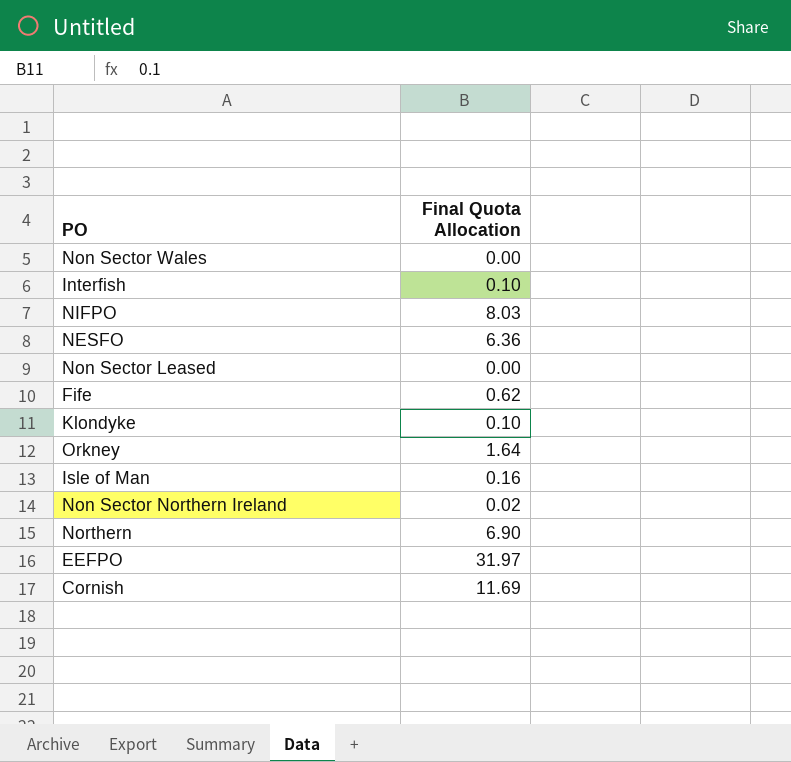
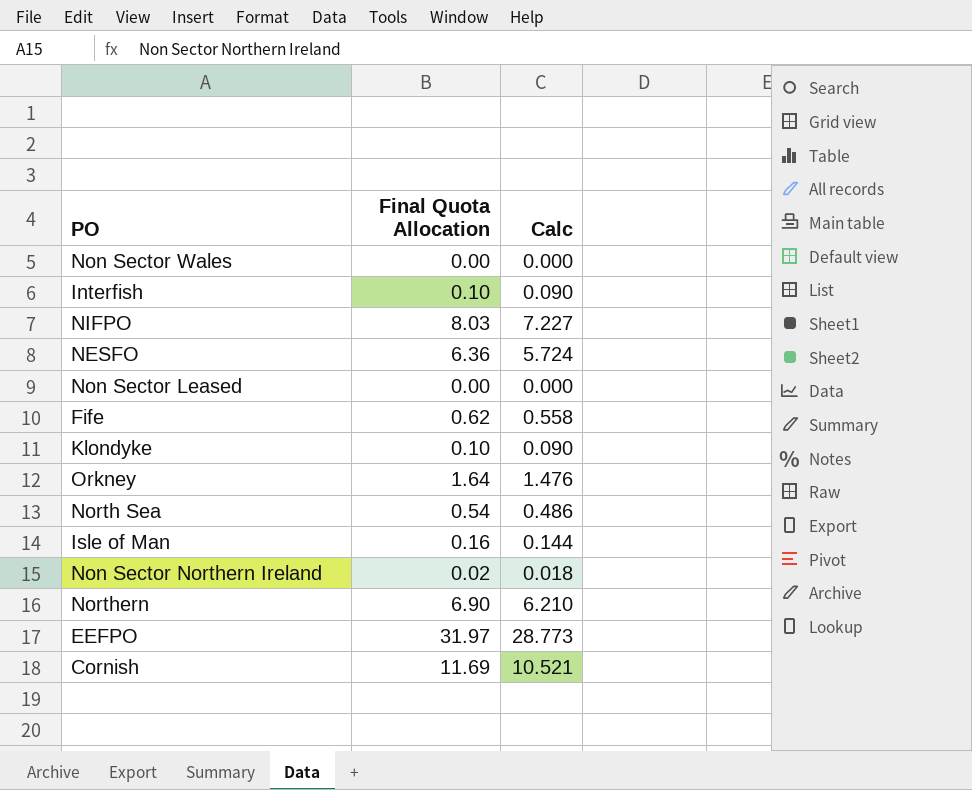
column Calc | formula: none -> [Final Quota Allocation] * 0.9
row North Sea: none -> 0.54 | 0.486

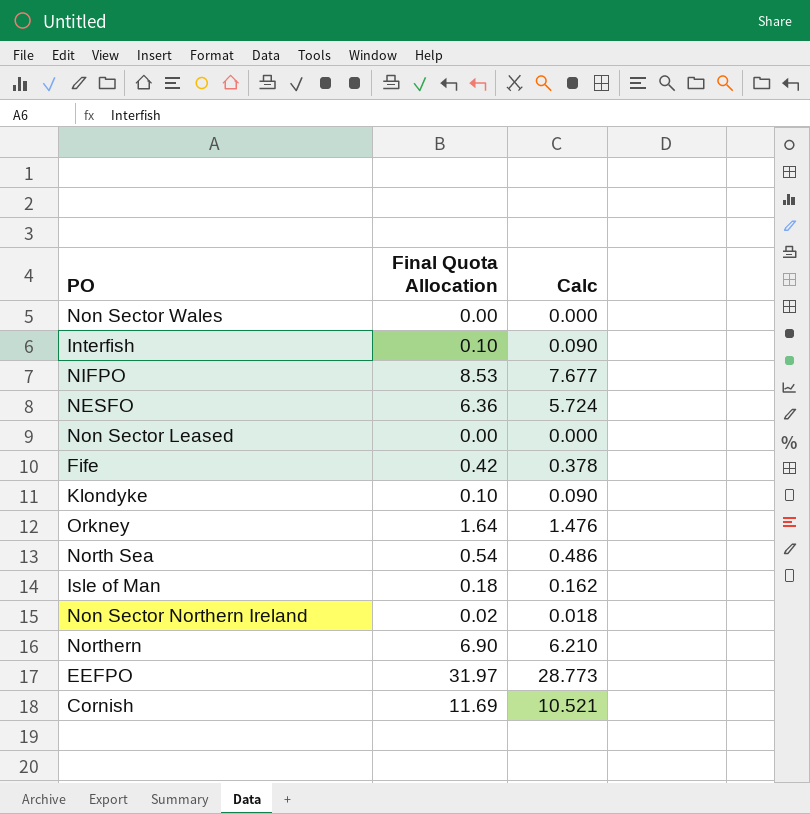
NIFPO | Final Quota Allocation: 8.03 -> 8.53
NIFPO | Calc: 7.227 -> 7.677
Fife | Final Quota Allocation: 0.62 -> 0.42
Fife | Calc: 0.558 -> 0.378
Isle of Man | Final Quota Allocation: 0.16 -> 0.18
Isle of Man | Calc: 0.144 -> 0.162

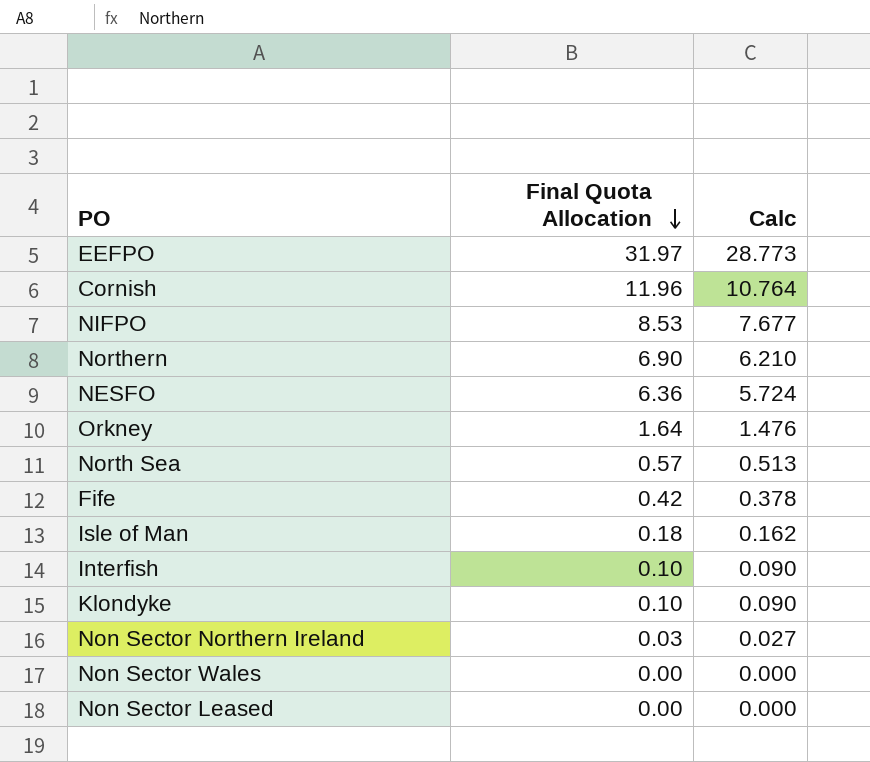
row order: none -> Final Quota Allocation descending
Cornish | Final Quota Allocation: 11.69 -> 11.96
Cornish | Calc: 10.521 -> 10.764
North Sea | Final Quota Allocation: 0.54 -> 0.57
North Sea | Calc: 0.486 -> 0.513
Non Sector Northern Ireland | Final Quota Allocation: 0.02 -> 0.03
Non Sector Northern Ireland | Calc: 0.018 -> 0.027

